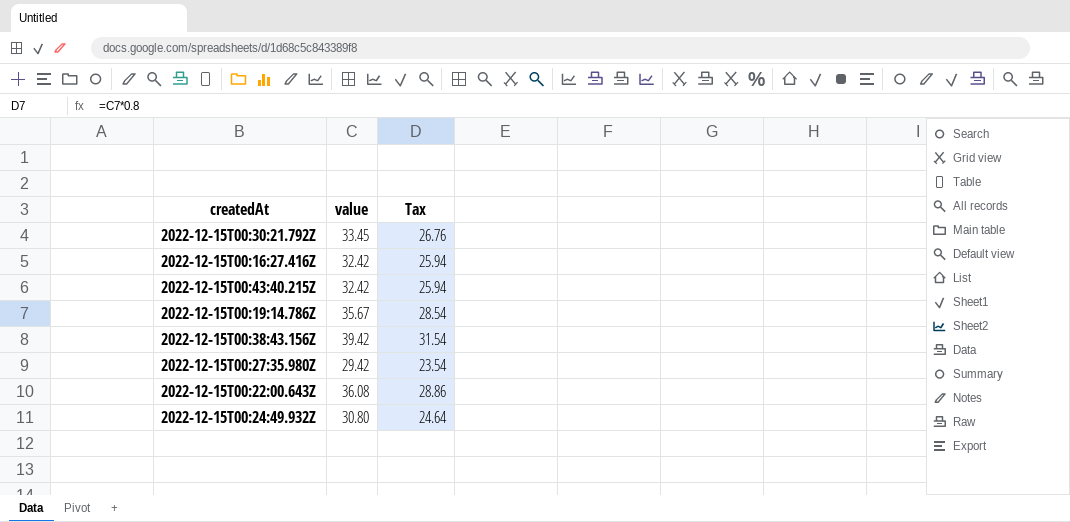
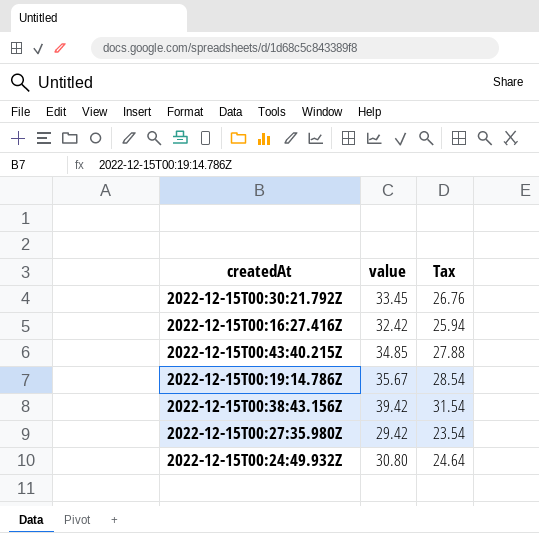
row 2022-12-15T00:22:00.643Z: 36.08 | 28.86 -> none
2022-12-15T00:43:40.215Z | value: 32.42 -> 34.85
2022-12-15T00:43:40.215Z | Tax: 25.94 -> 27.88

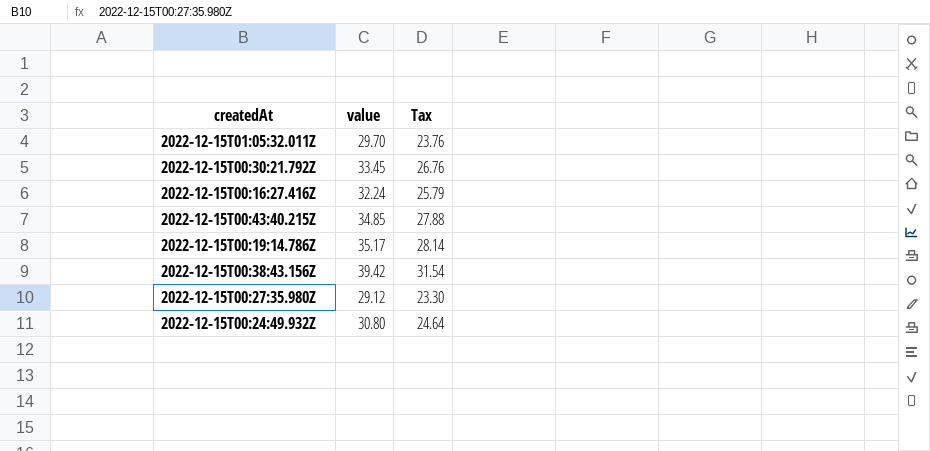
row 2022-12-15T01:05:32.011Z: none -> 29.70 | 23.76
2022-12-15T00:16:27.416Z | value: 32.42 -> 32.24
2022-12-15T00:16:27.416Z | Tax: 25.94 -> 25.79
2022-12-15T00:19:14.786Z | value: 35.67 -> 35.17
2022-12-15T00:19:14.786Z | Tax: 28.54 -> 28.14
2022-12-15T00:27:35.980Z | value: 29.42 -> 29.12
2022-12-15T00:27:35.980Z | Tax: 23.54 -> 23.30

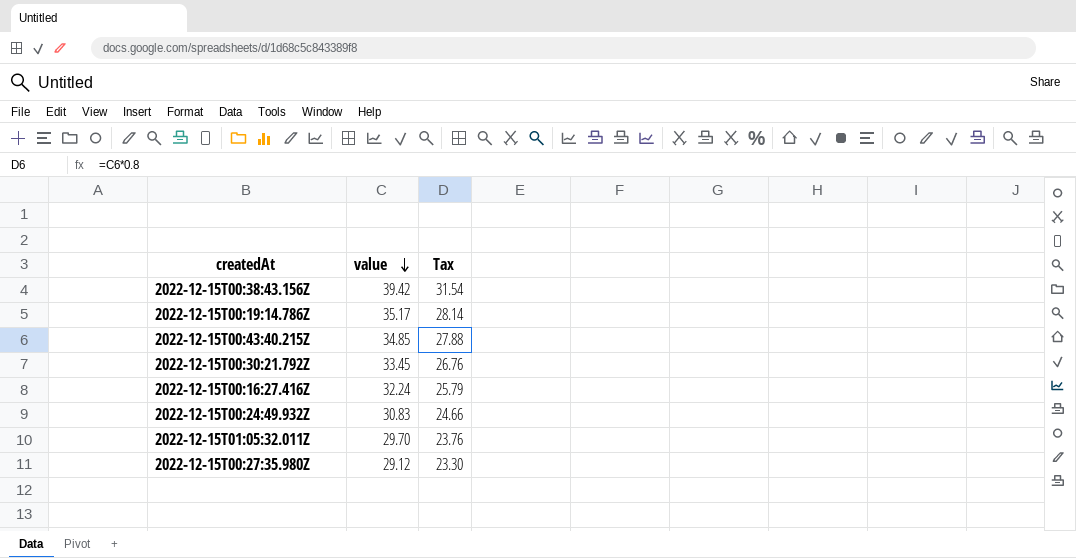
row order: none -> value descending
2022-12-15T00:24:49.932Z | value: 30.80 -> 30.83
2022-12-15T00:24:49.932Z | Tax: 24.64 -> 24.66

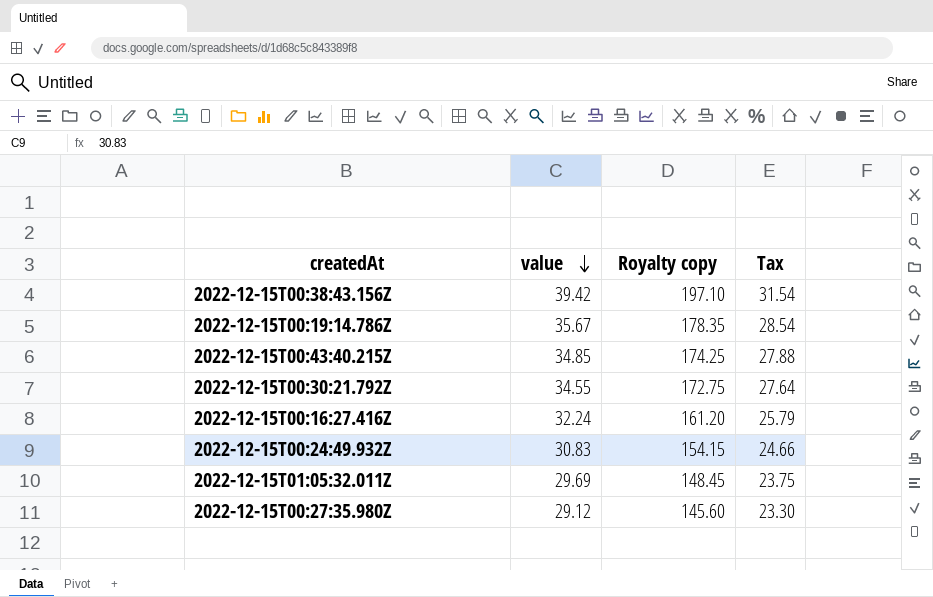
column Royalty copy | formula: none -> [value] * 5
2022-12-15T00:19:14.786Z | value: 35.17 -> 35.67
2022-12-15T00:19:14.786Z | Tax: 28.14 -> 28.54
2022-12-15T00:30:21.792Z | value: 33.45 -> 34.55
2022-12-15T00:30:21.792Z | Tax: 26.76 -> 27.64
2022-12-15T01:05:32.011Z | value: 29.70 -> 29.69
2022-12-15T01:05:32.011Z | Tax: 23.76 -> 23.75

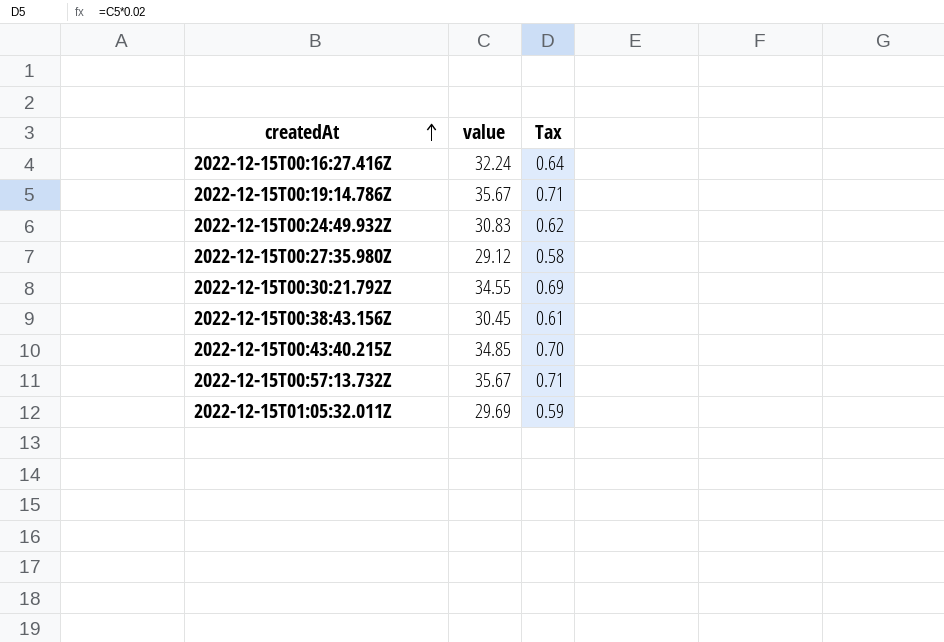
row order: value descending -> createdAt ascending
column Royalty copy | formula: [value] * 5 -> none
column Tax | formula: [value] * 0.8 -> [value] * 0.02
2022-12-15T00:38:43.156Z | value: 39.42 -> 30.45
row 2022-12-15T00:57:13.732Z: none -> 35.67 | 0.71

